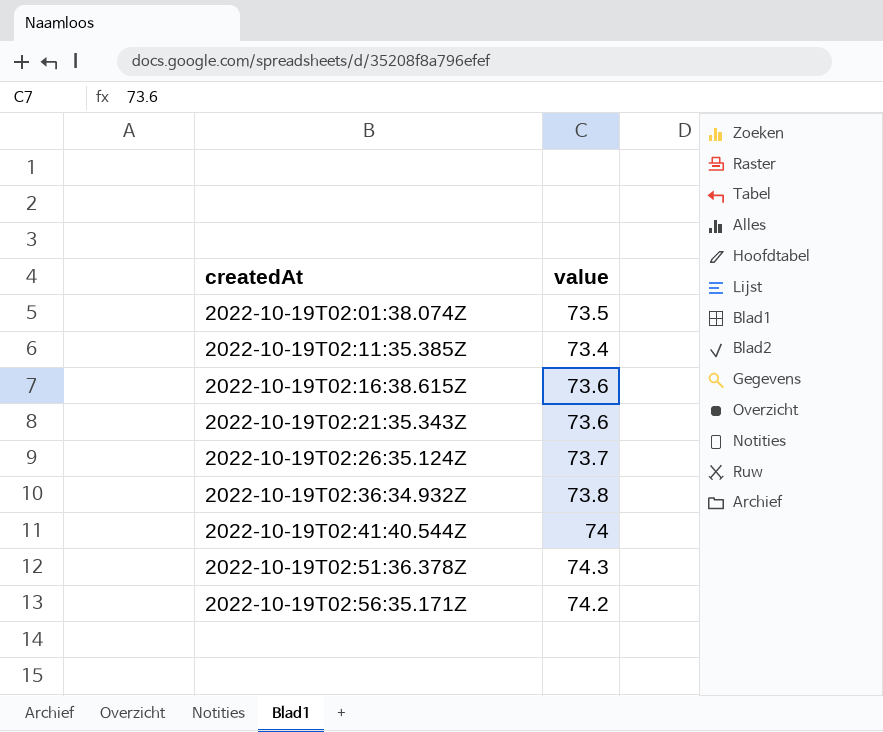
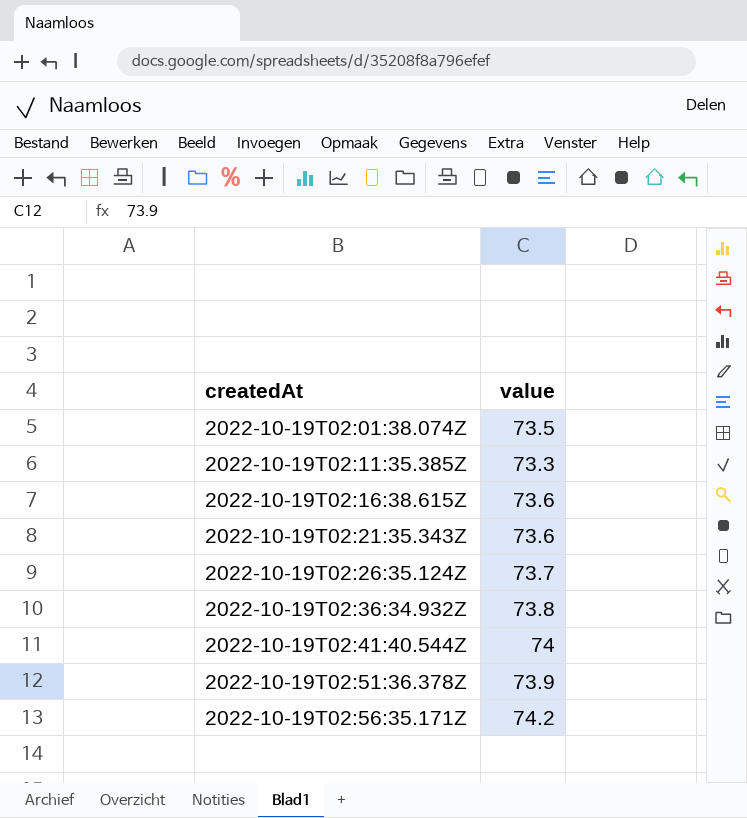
2022-10-19T02:11:35.385Z | value: 73.4 -> 73.3
2022-10-19T02:51:36.378Z | value: 74.3 -> 73.9

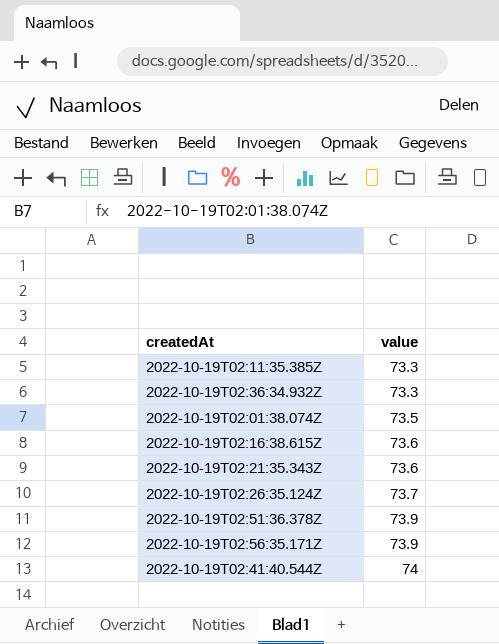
row order: createdAt ascending -> value ascending
2022-10-19T02:36:34.932Z | value: 73.8 -> 73.3
2022-10-19T02:56:35.171Z | value: 74.2 -> 73.9

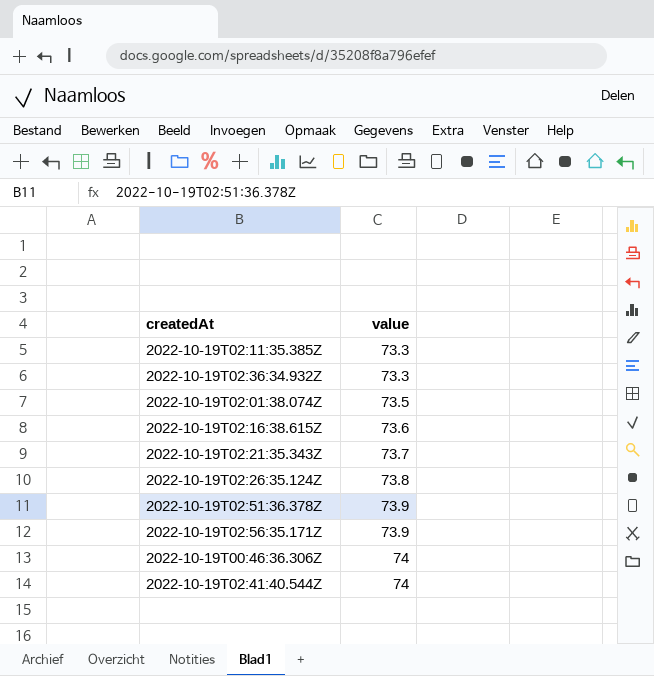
2022-10-19T02:21:35.343Z | value: 73.6 -> 73.7
2022-10-19T02:26:35.124Z | value: 73.7 -> 73.8
row 2022-10-19T00:46:36.306Z: none -> 74

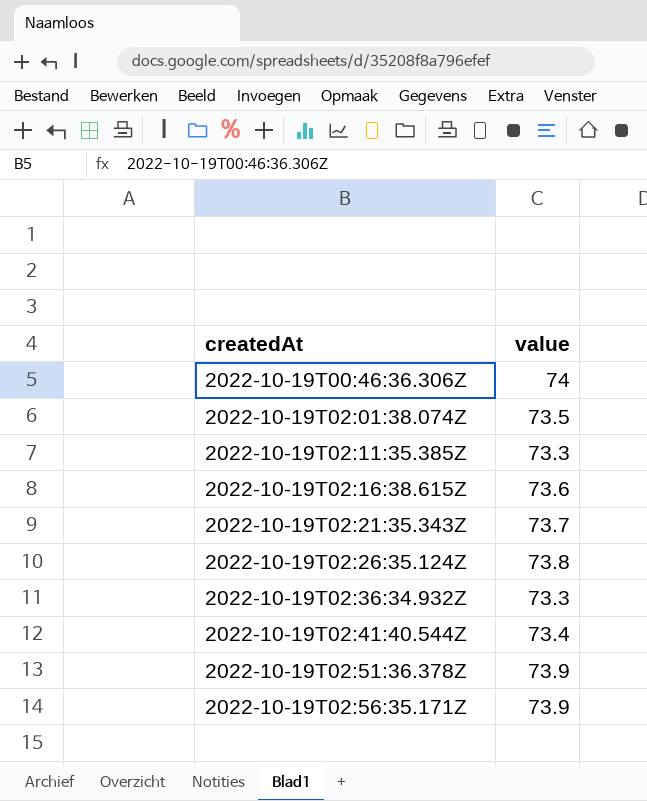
row order: value ascending -> createdAt ascending
2022-10-19T02:41:40.544Z | value: 74 -> 73.4

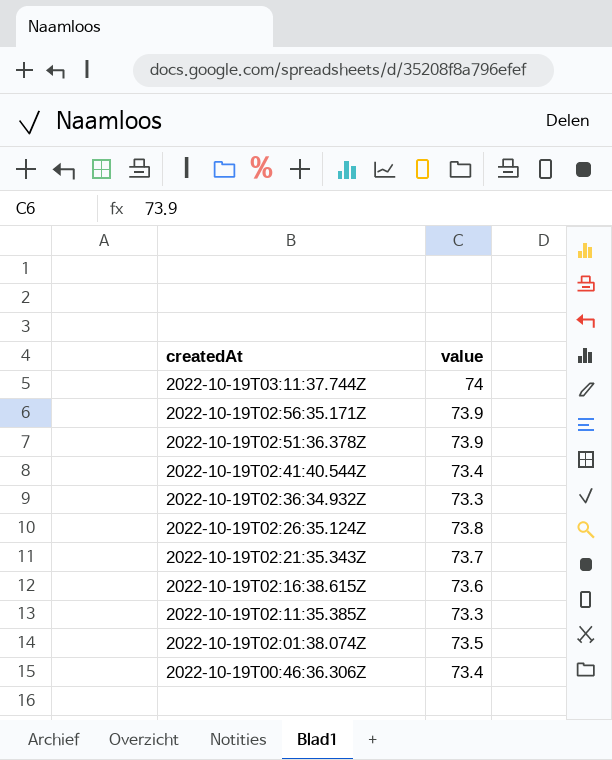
row order: createdAt ascending -> createdAt descending
row 2022-10-19T03:11:37.744Z: none -> 74
2022-10-19T00:46:36.306Z | value: 74 -> 73.4

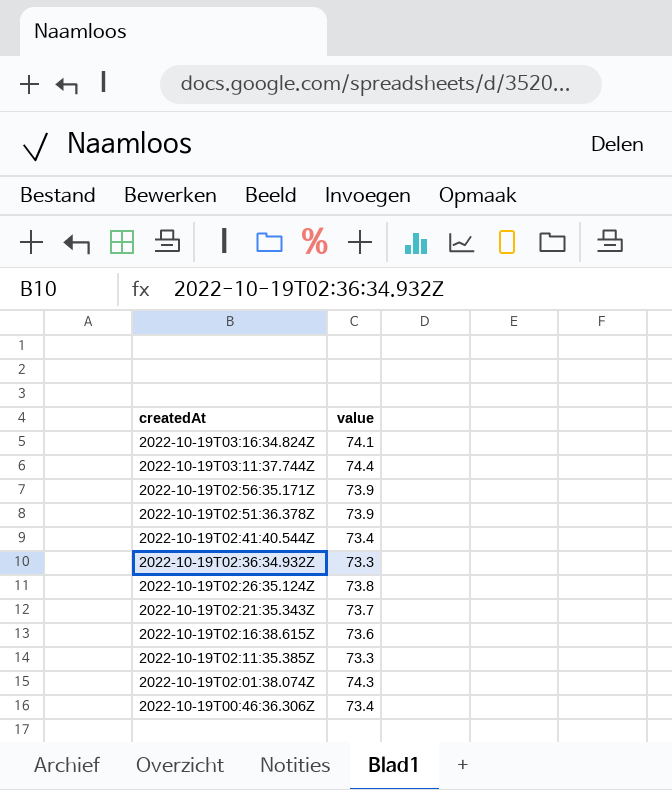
row 2022-10-19T03:16:34.824Z: none -> 74.1
2022-10-19T03:11:37.744Z | value: 74 -> 74.4
2022-10-19T02:01:38.074Z | value: 73.5 -> 74.3

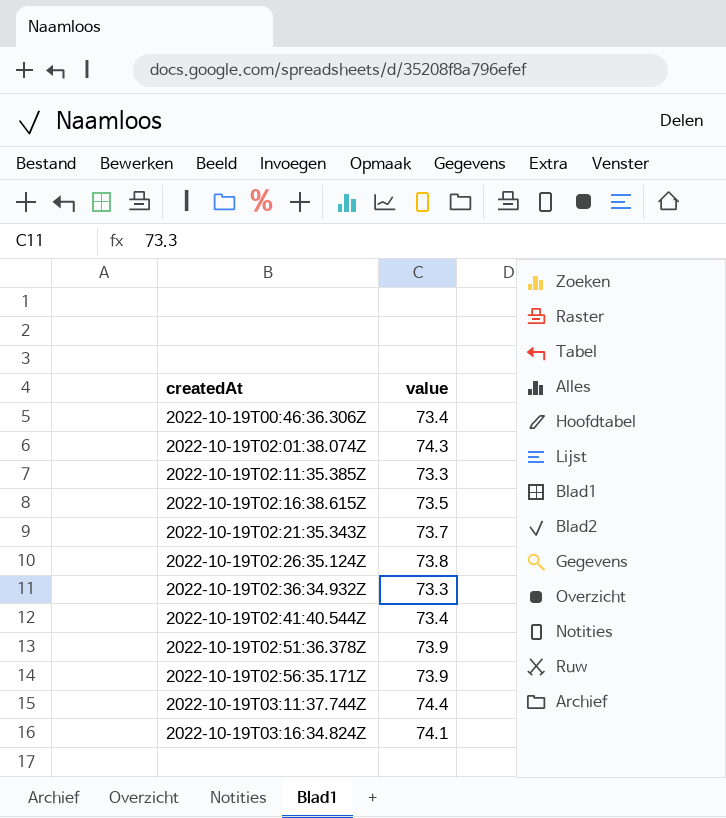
row order: createdAt descending -> createdAt ascending
2022-10-19T02:16:38.615Z | value: 73.6 -> 73.5

